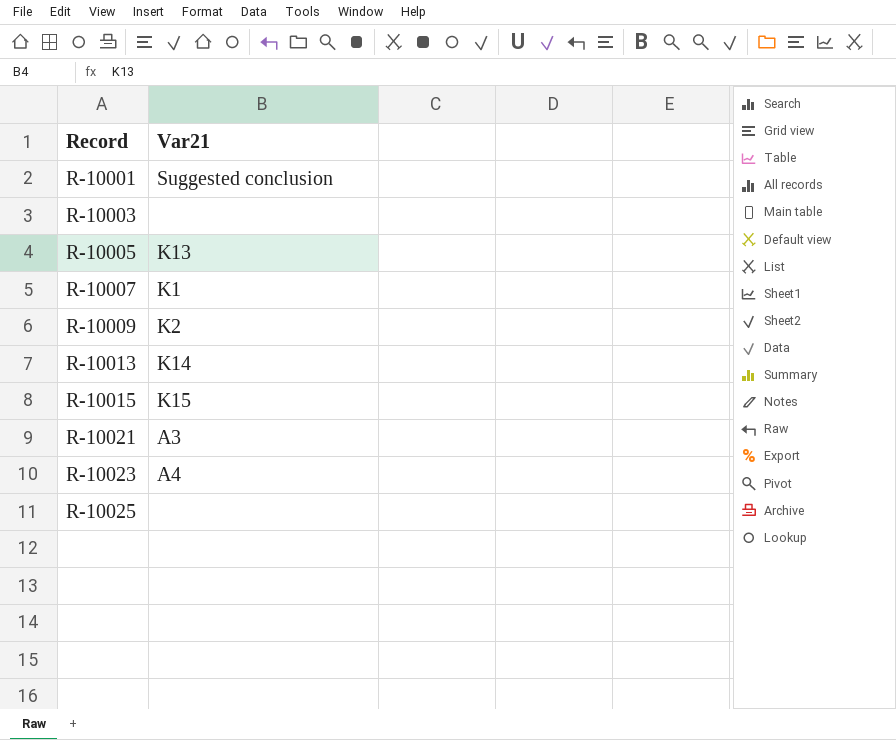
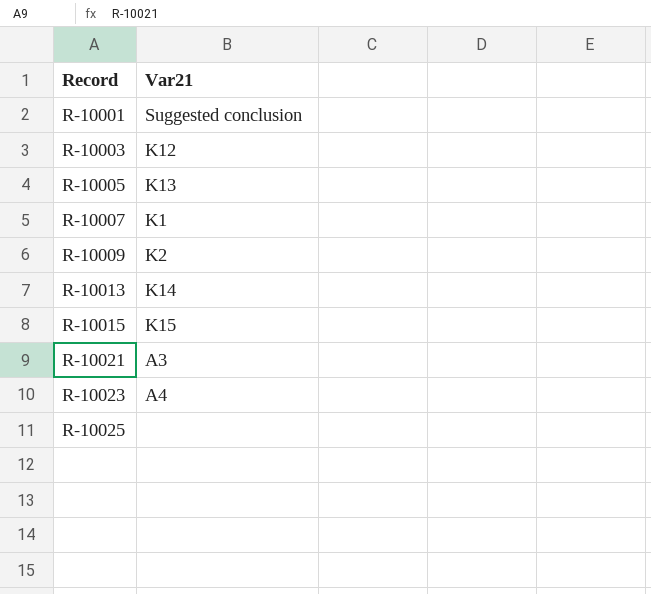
R-10003 | Var21: none -> K12

